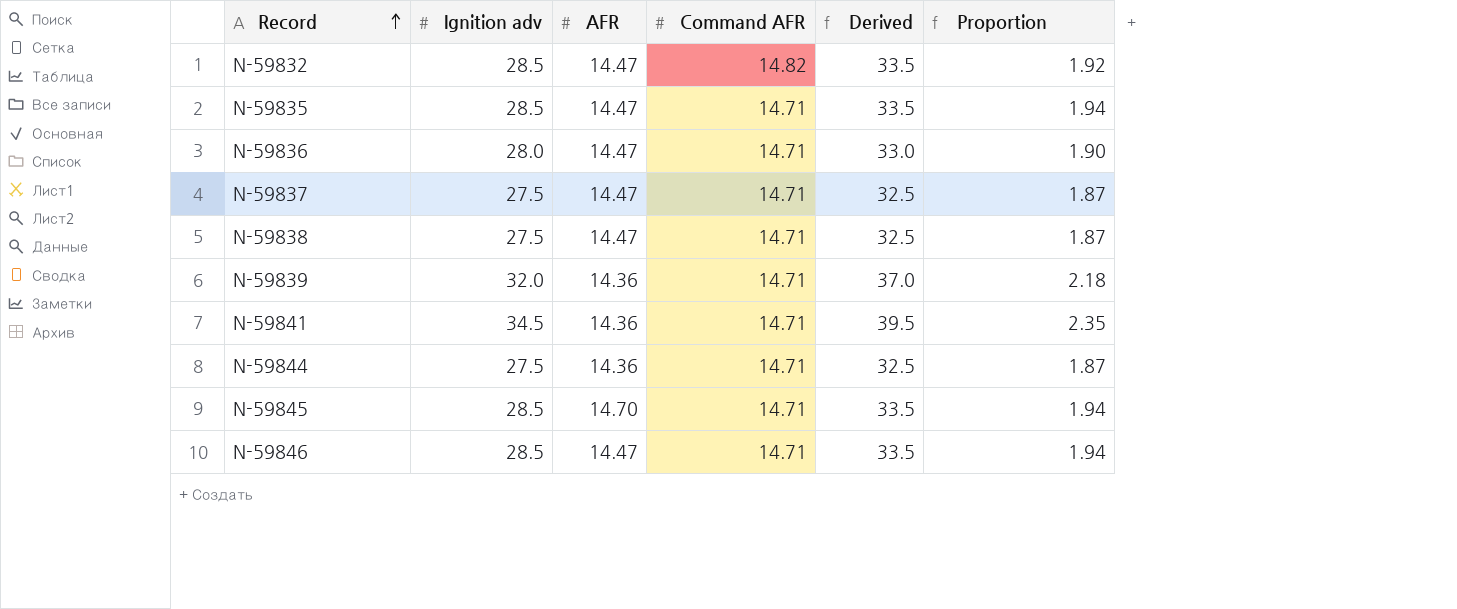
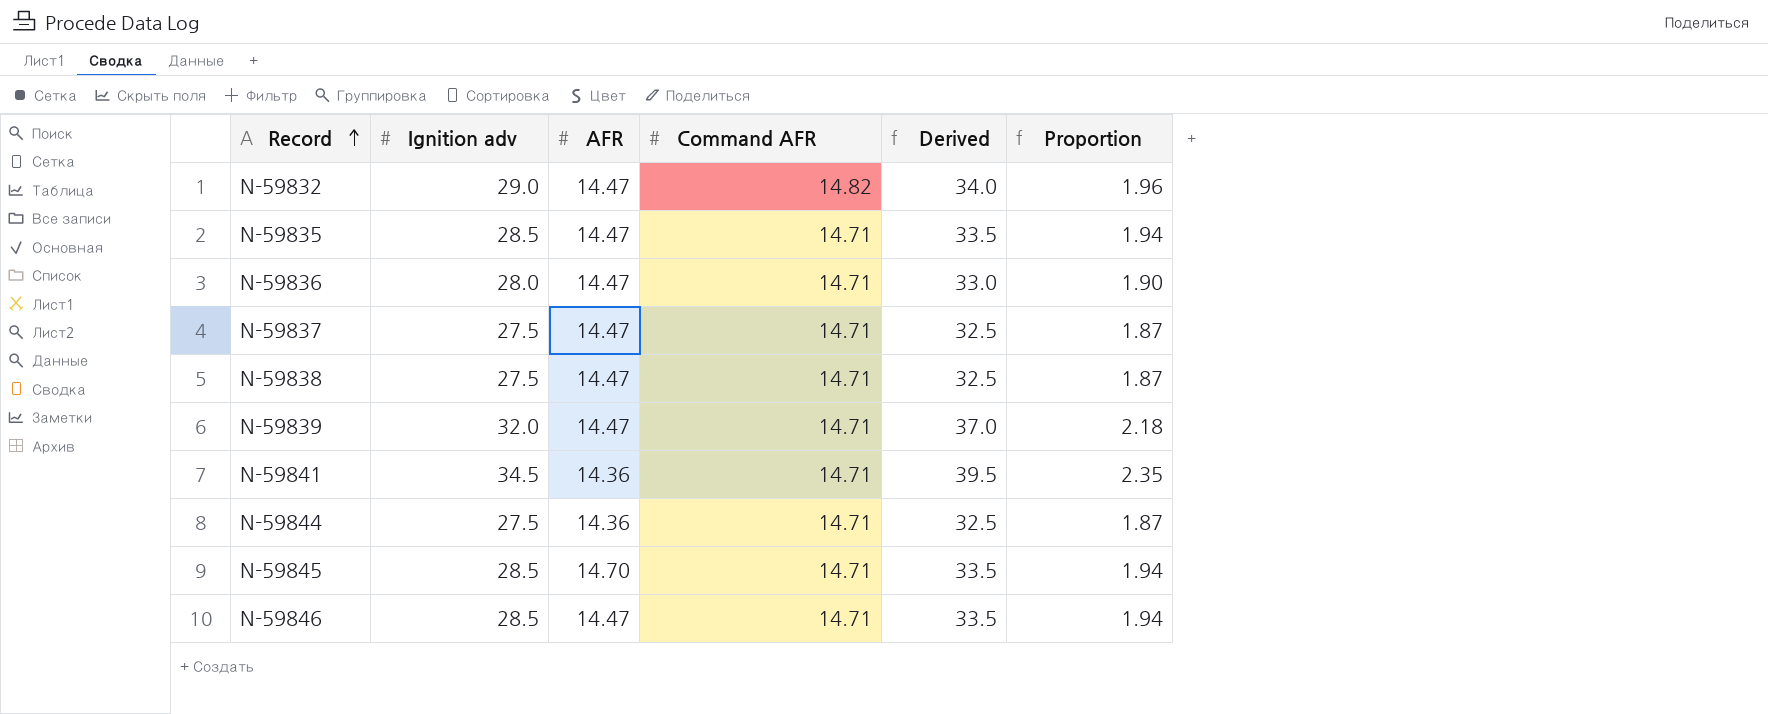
N-59832 | Ignition adv: 28.5 -> 29.0
N-59832 | Derived: 33.5 -> 34.0
N-59832 | Proportion: 1.92 -> 1.96
N-59839 | AFR: 14.36 -> 14.47

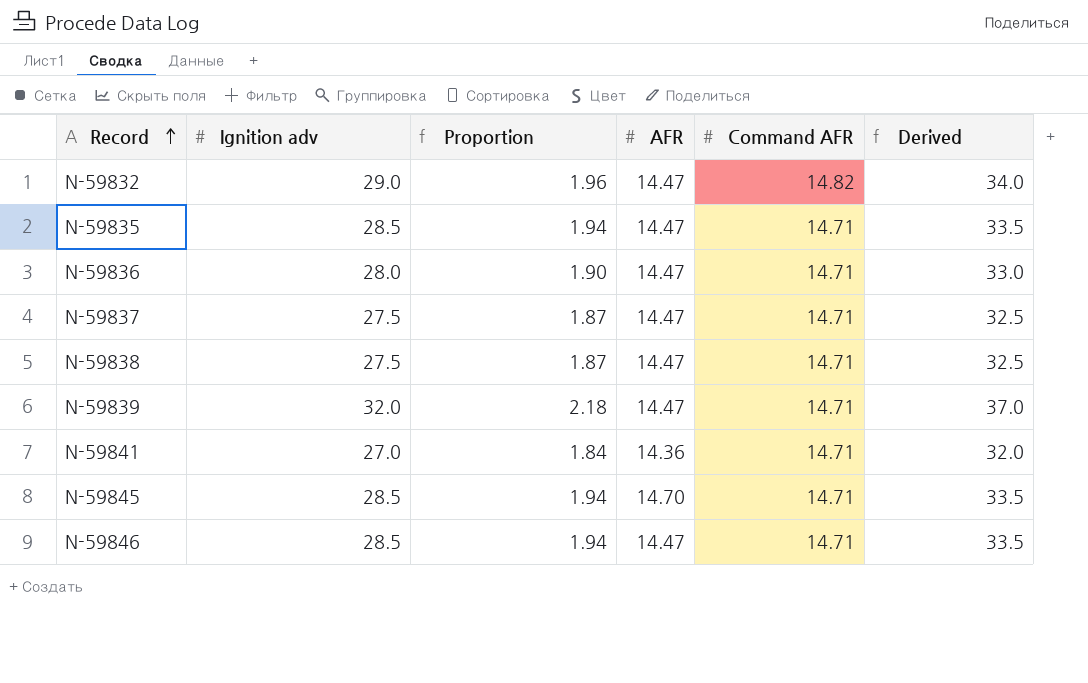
column Proportion | position: 6 -> 3
row N-59844: 27.5 | 14.36 | 14.71 | 32.5 | 1.87 -> none
N-59841 | Ignition adv: 34.5 -> 27.0
N-59841 | Proportion: 2.35 -> 1.84
N-59841 | Derived: 39.5 -> 32.0

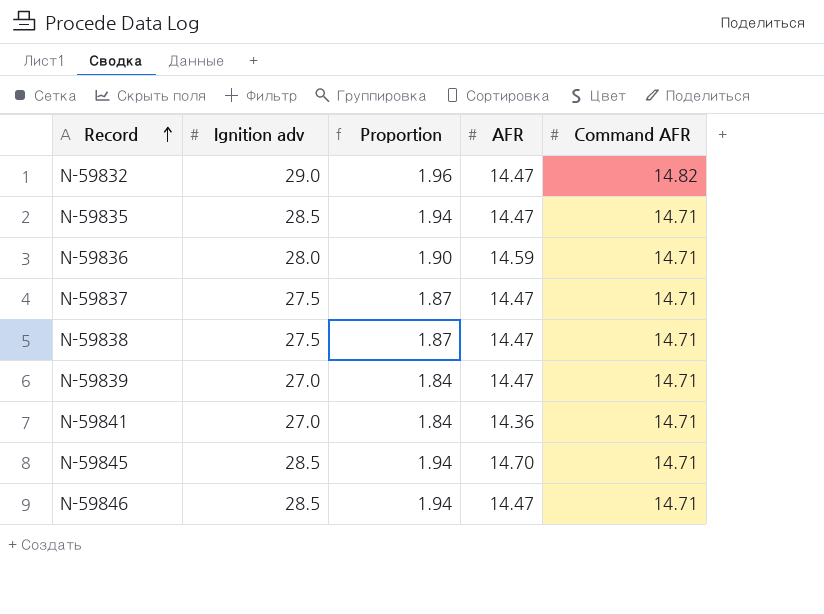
column Derived | formula: [Ignition adv] + 5 -> none
N-59836 | AFR: 14.47 -> 14.59
N-59839 | Ignition adv: 32.0 -> 27.0
N-59839 | Proportion: 2.18 -> 1.84

